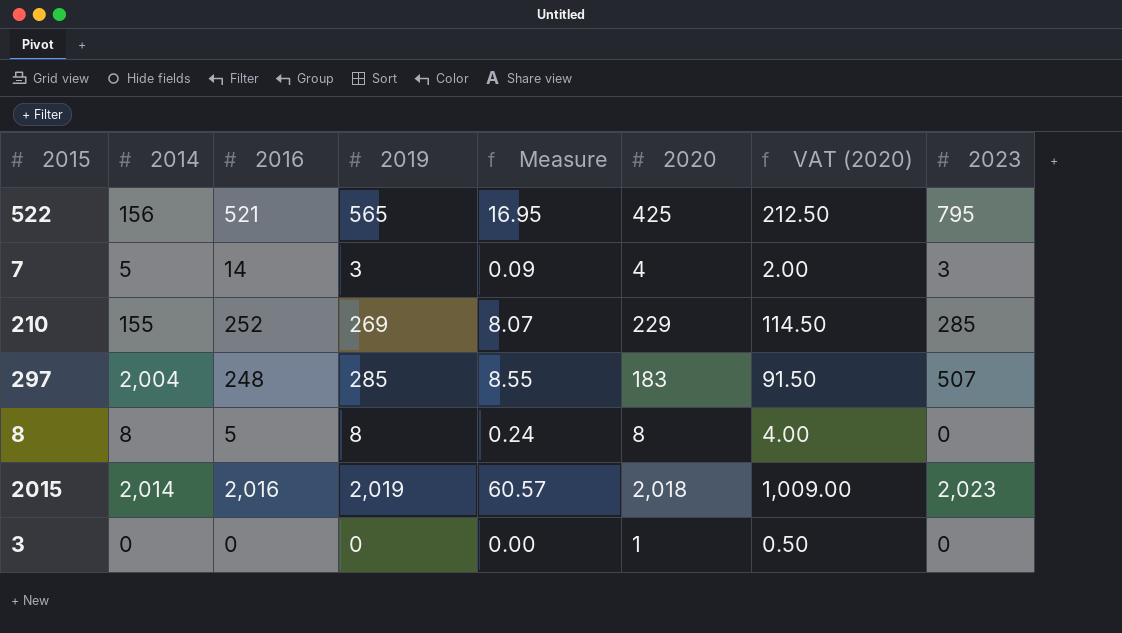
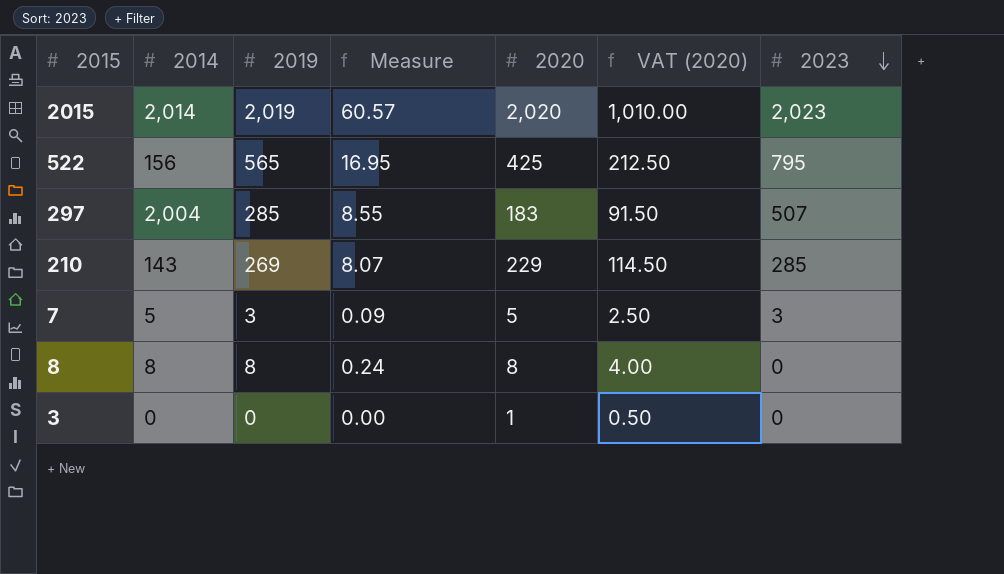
row order: none -> 2023 descending
column 2016 | position: 3 -> none
2015 | 2020: 2,018 -> 2,020
2015 | VAT (2020): 1,009.00 -> 1,010.00
210 | 2014: 155 -> 143
7 | 2020: 4 -> 5
7 | VAT (2020): 2.00 -> 2.50

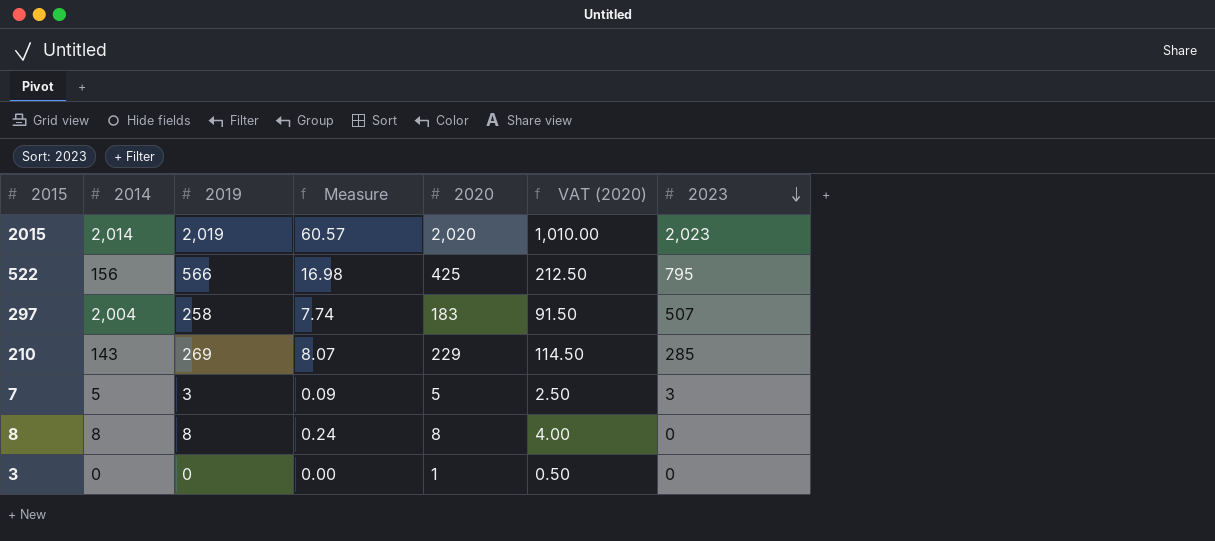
522 | 2019: 565 -> 566
522 | Measure: 16.95 -> 16.98
297 | 2019: 285 -> 258
297 | Measure: 8.55 -> 7.74

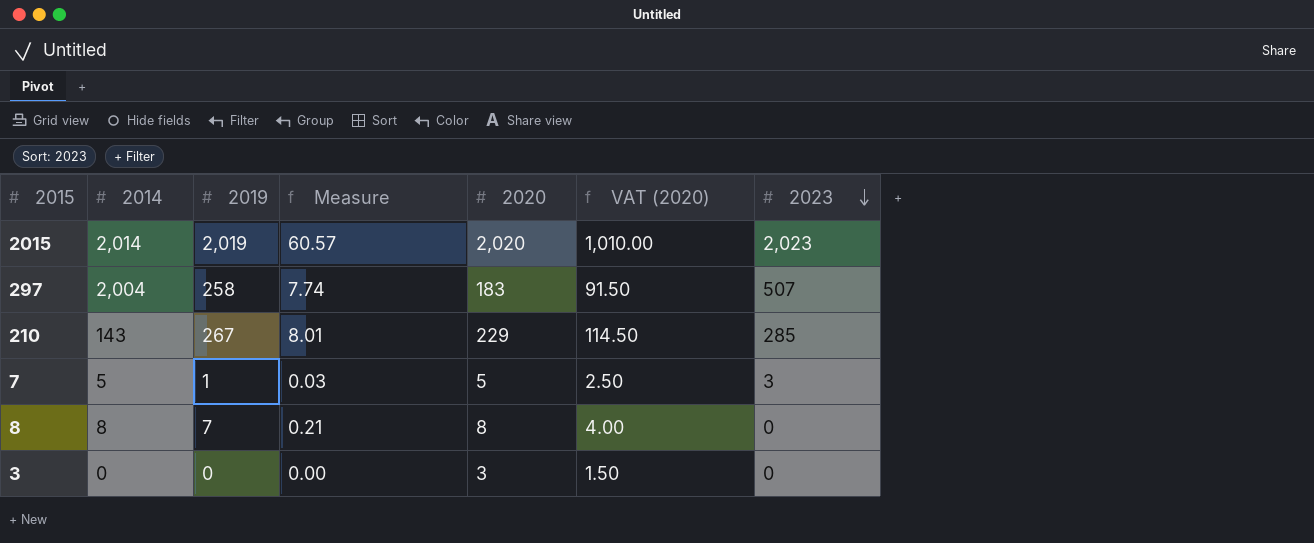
row 522: 156 | 566 | 16.98 | 425 | 212.50 | 795 -> none
210 | 2019: 269 -> 267
210 | Measure: 8.07 -> 8.01
7 | 2019: 3 -> 1
7 | Measure: 0.09 -> 0.03
8 | 2019: 8 -> 7
8 | Measure: 0.24 -> 0.21
3 | 2020: 1 -> 3
3 | VAT (2020): 0.50 -> 1.50

